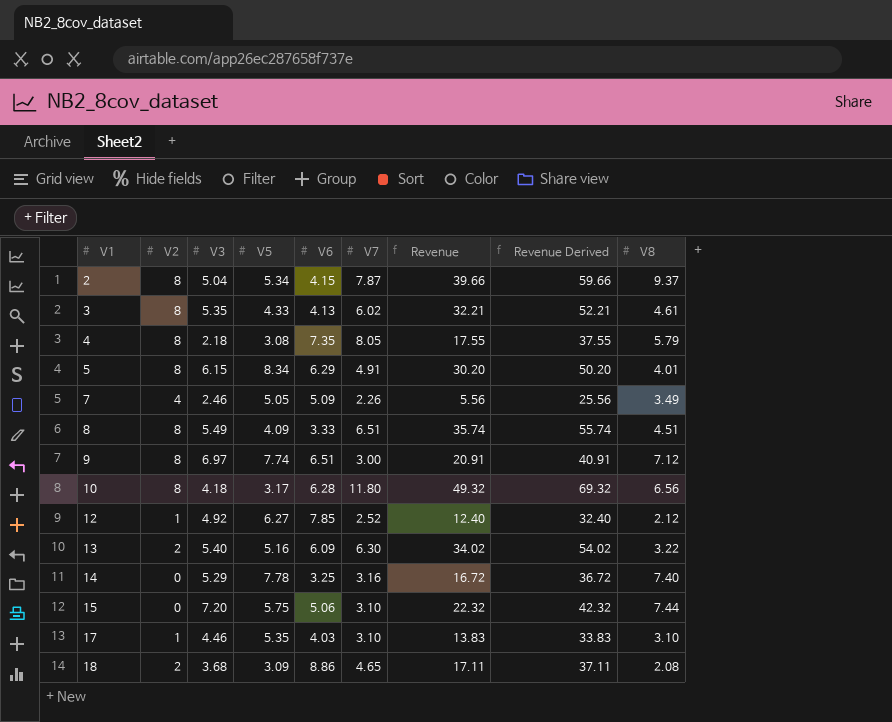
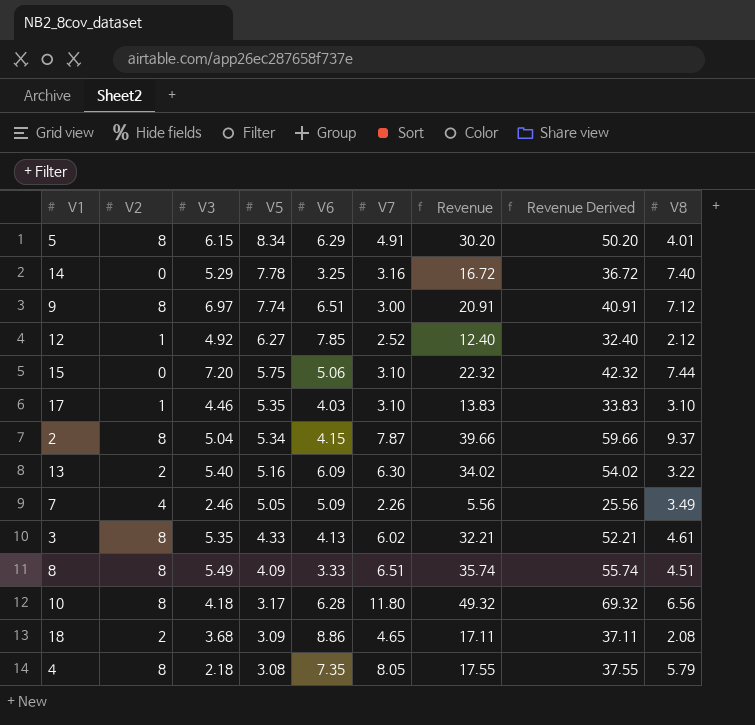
row order: V1 ascending -> V5 descending

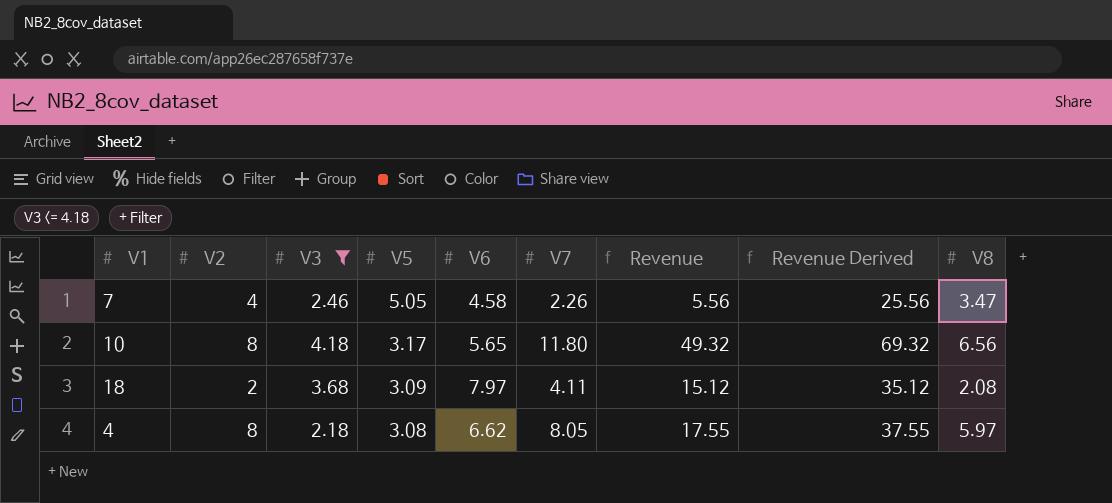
filter: none -> V3 <= 4.18
7 | V6: 5.09 -> 4.58
7 | V8: 3.49 -> 3.47
10 | V6: 6.28 -> 5.65
18 | V6: 8.86 -> 7.97
18 | V7: 4.65 -> 4.11
18 | Revenue: 17.11 -> 15.12
18 | Revenue Derived: 37.11 -> 35.12
4 | V6: 7.35 -> 6.62
4 | V8: 5.79 -> 5.97

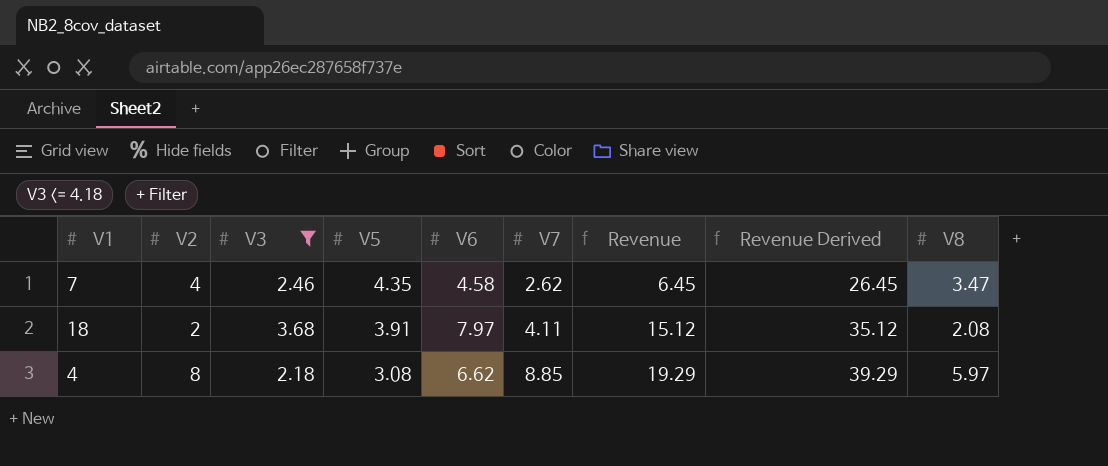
row 10: 8 | 4.18 | 3.17 | 5.65 | 11.80 | 49.32 | 69.32 | 6.56 -> none
7 | V5: 5.05 -> 4.35
7 | V7: 2.26 -> 2.62
7 | Revenue: 5.56 -> 6.45
7 | Revenue Derived: 25.56 -> 26.45
18 | V5: 3.09 -> 3.91
4 | V7: 8.05 -> 8.85
4 | Revenue: 17.55 -> 19.29
4 | Revenue Derived: 37.55 -> 39.29

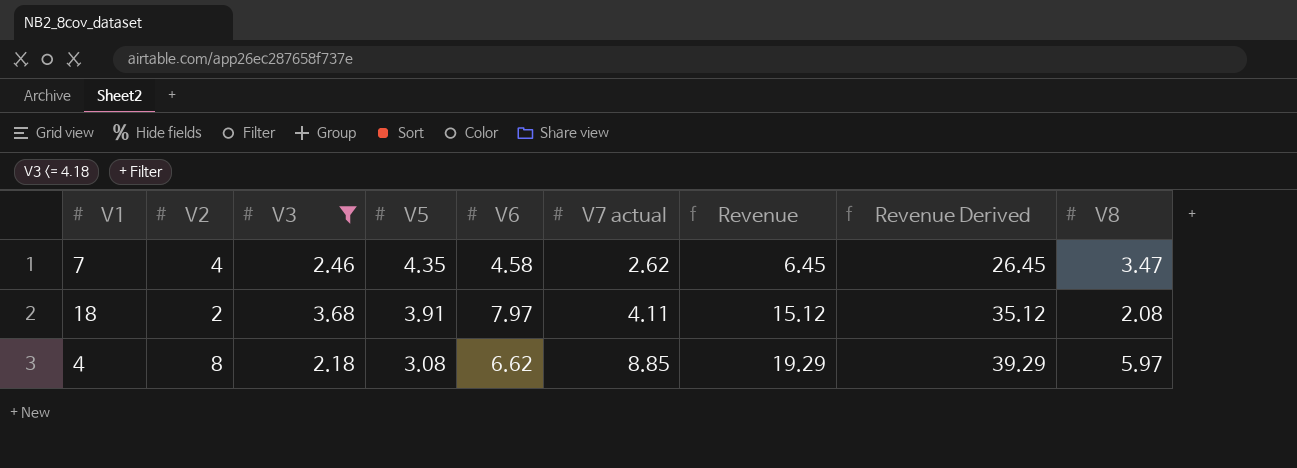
column name: V7 -> V7 actual

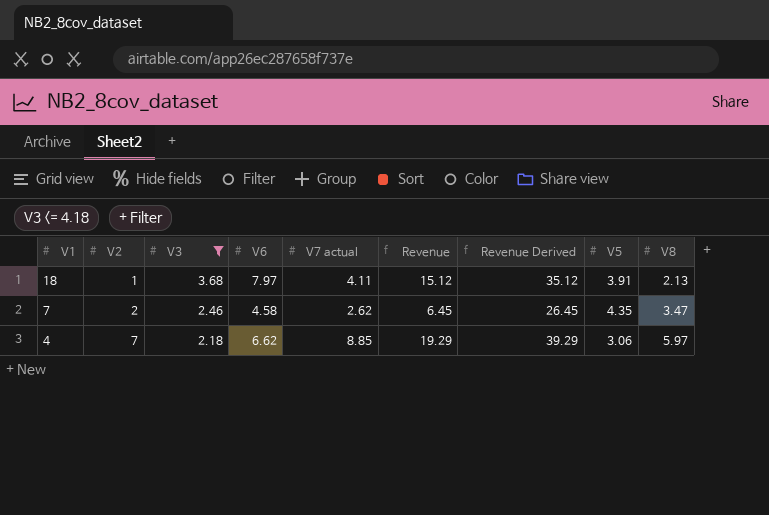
row order: V5 descending -> V1 descending
column V5 | position: 4 -> 8
18 | V2: 2 -> 1
18 | V8: 2.08 -> 2.13
7 | V2: 4 -> 2
4 | V2: 8 -> 7
4 | V5: 3.08 -> 3.06

